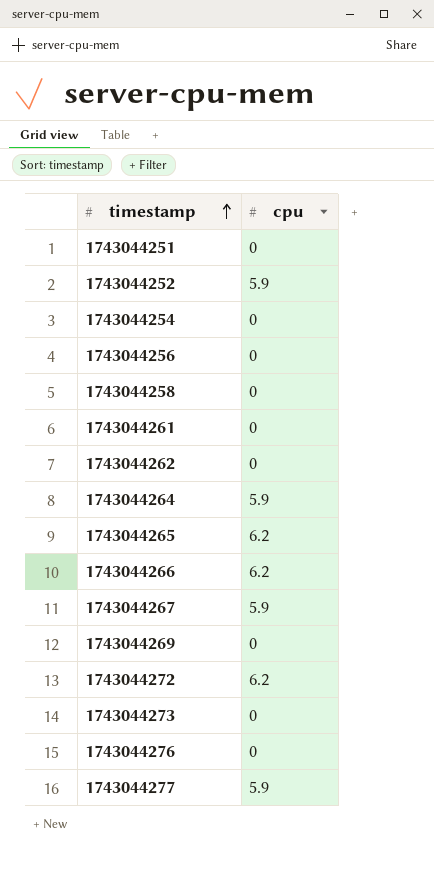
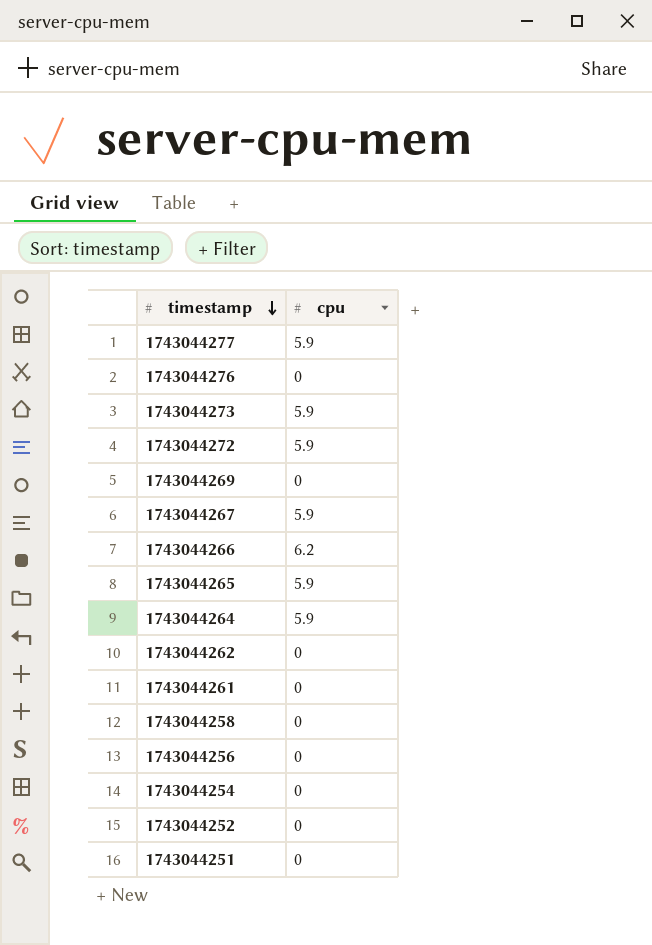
row order: timestamp ascending -> timestamp descending
1743044273 | cpu: 0 -> 5.9
1743044272 | cpu: 6.2 -> 5.9
1743044265 | cpu: 6.2 -> 5.9
1743044252 | cpu: 5.9 -> 0

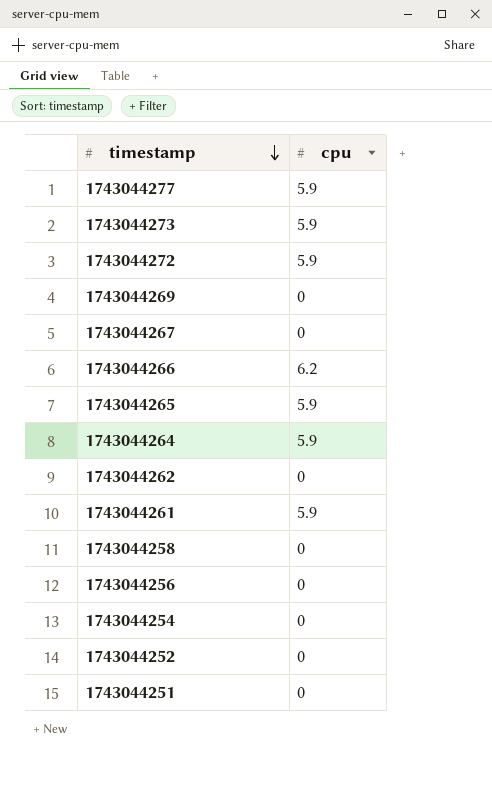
row 1743044276: 0 -> none
1743044267 | cpu: 5.9 -> 0
1743044261 | cpu: 0 -> 5.9

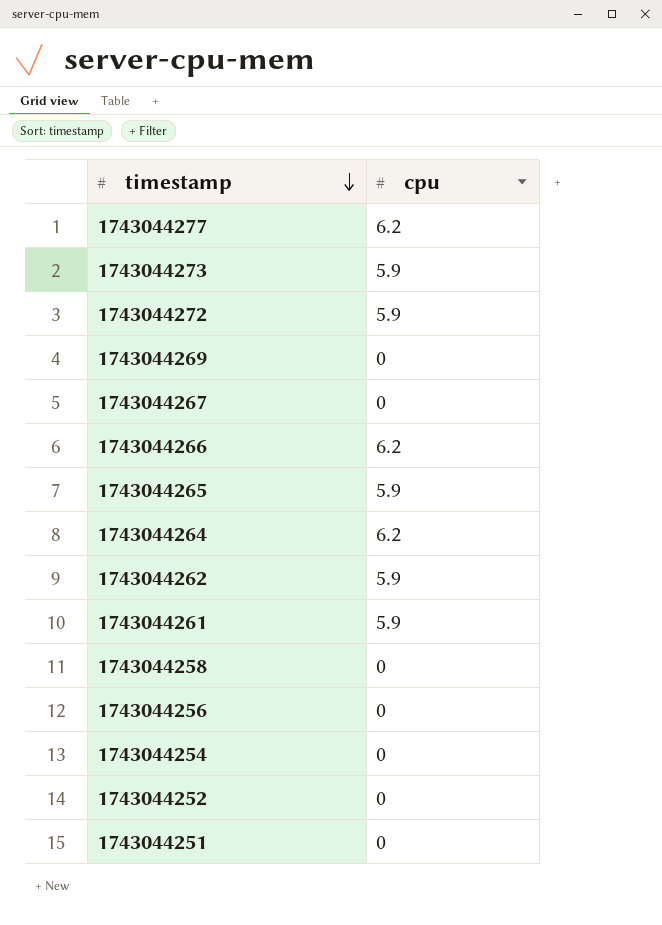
1743044277 | cpu: 5.9 -> 6.2
1743044264 | cpu: 5.9 -> 6.2
1743044262 | cpu: 0 -> 5.9

